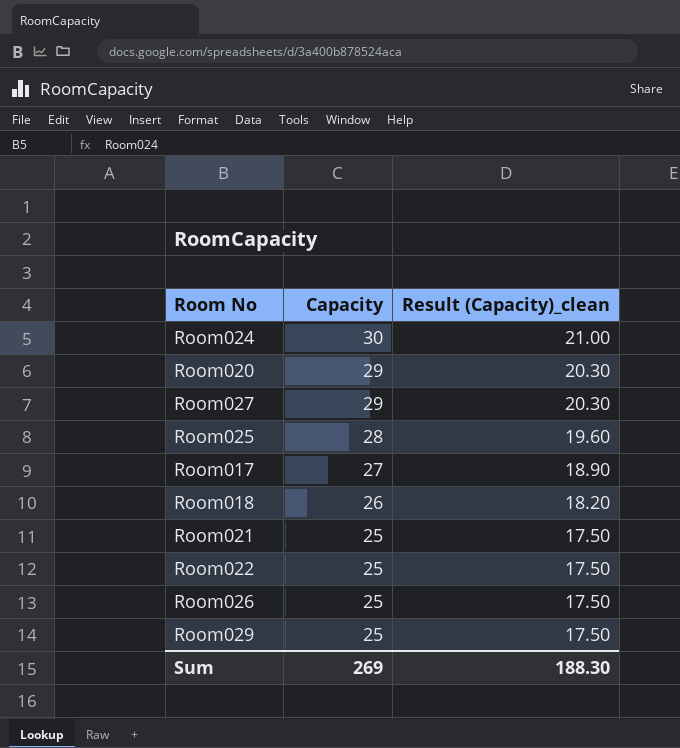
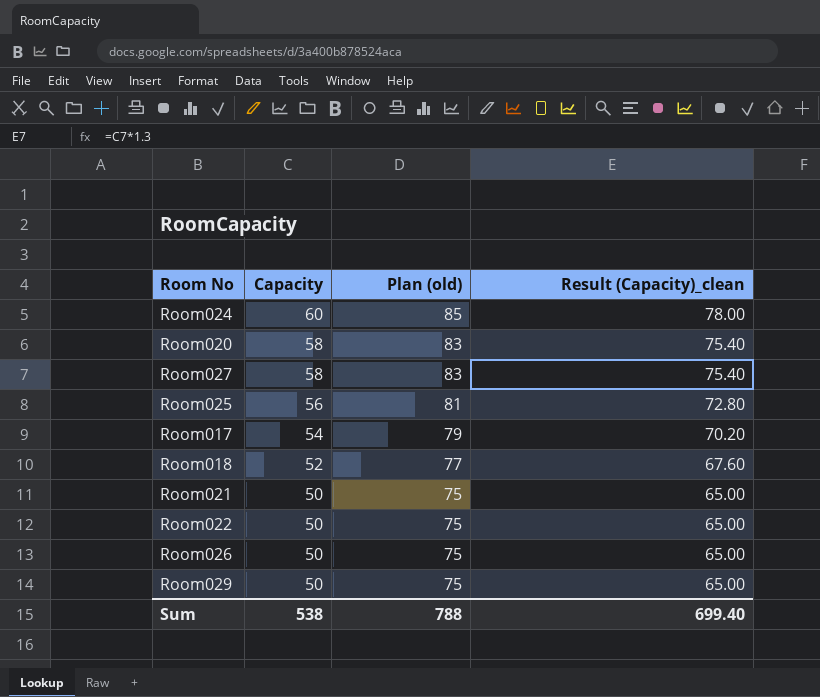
column Plan (old) | formula: none -> [Capacity] + 25
column Result (Capacity)_clean | formula: [Capacity] * 0.7 -> [Capacity] * 1.3
Room024 | Capacity: 30 -> 60
Room020 | Capacity: 29 -> 58
Room027 | Capacity: 29 -> 58
Room025 | Capacity: 28 -> 56
Room017 | Capacity: 27 -> 54
Room018 | Capacity: 26 -> 52
Room021 | Capacity: 25 -> 50
Room022 | Capacity: 25 -> 50
Room026 | Capacity: 25 -> 50
Room029 | Capacity: 25 -> 50
Sum | Capacity: 269 -> 538
Sum | Result (Capacity)_clean: 188.30 -> 699.40

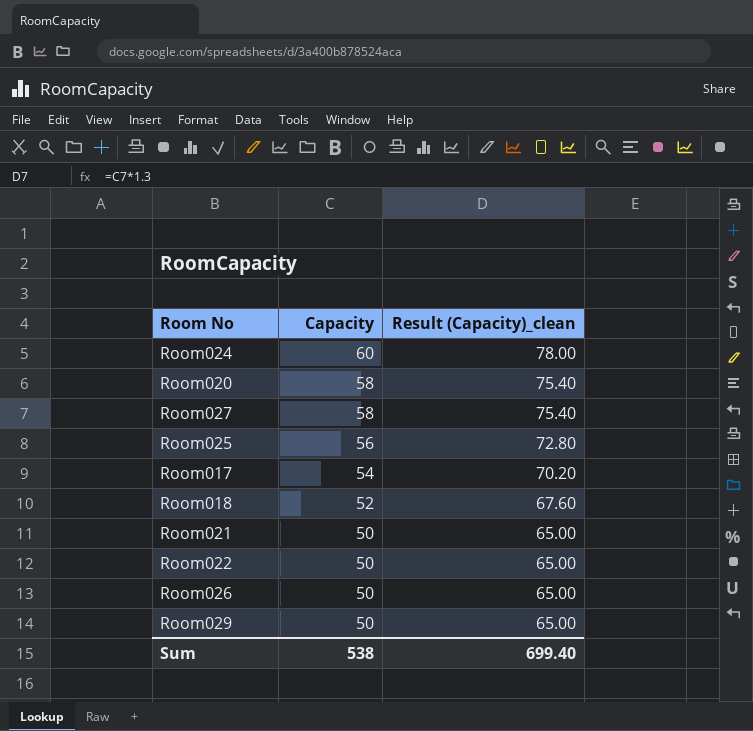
column Plan (old) | formula: [Capacity] + 25 -> none

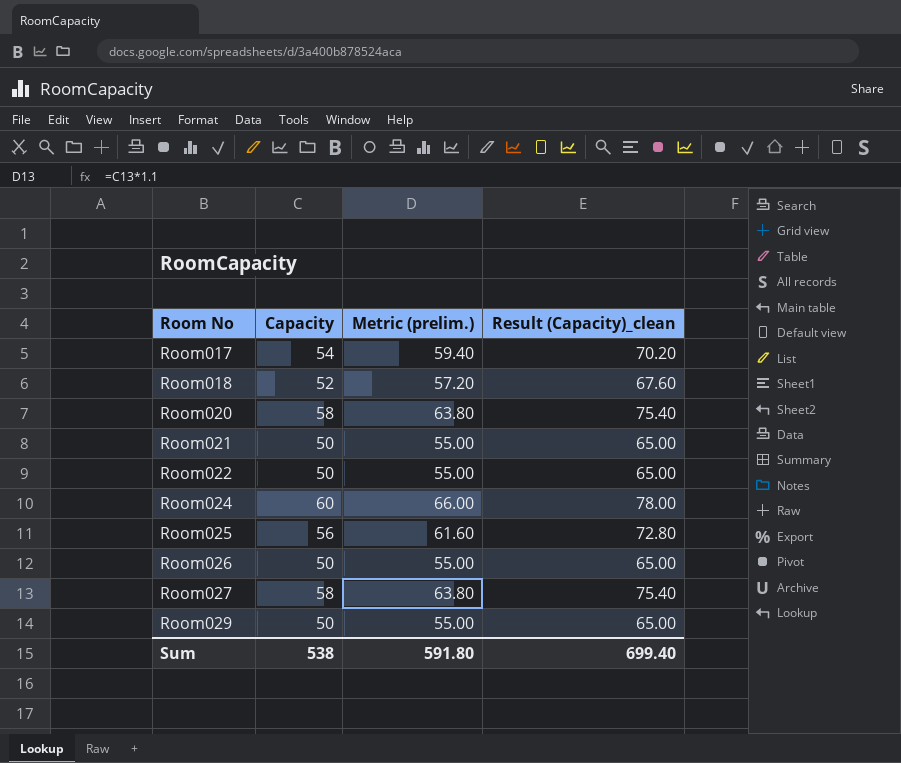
row order: Capacity descending -> Room No ascending
column Metric (prelim.) | formula: none -> [Capacity] * 1.1

